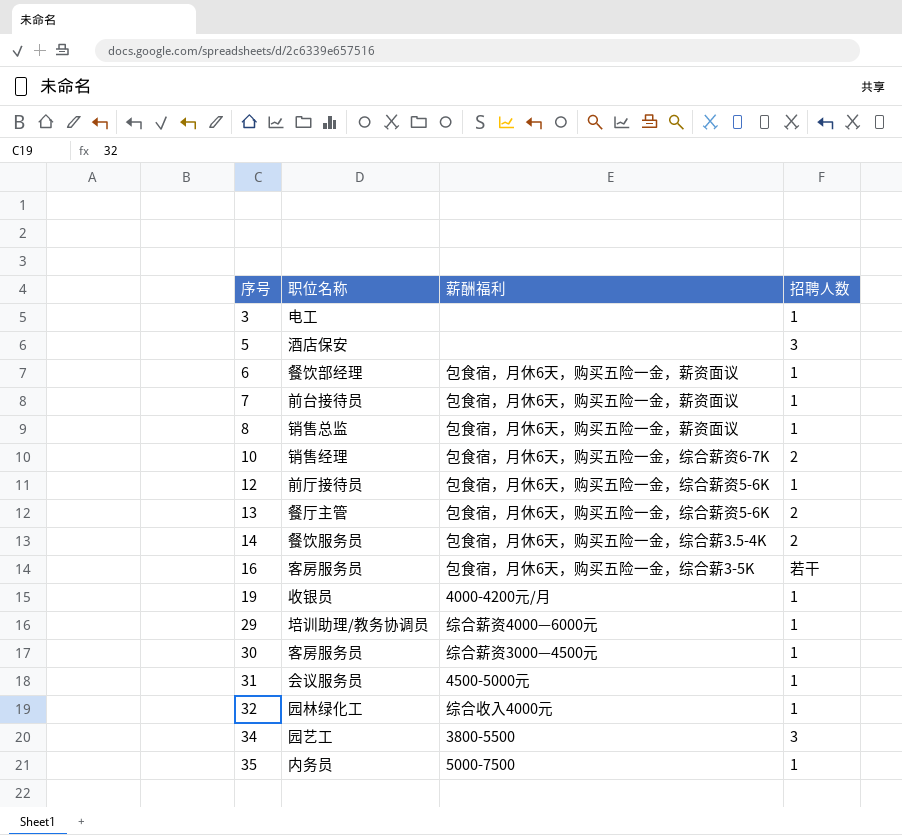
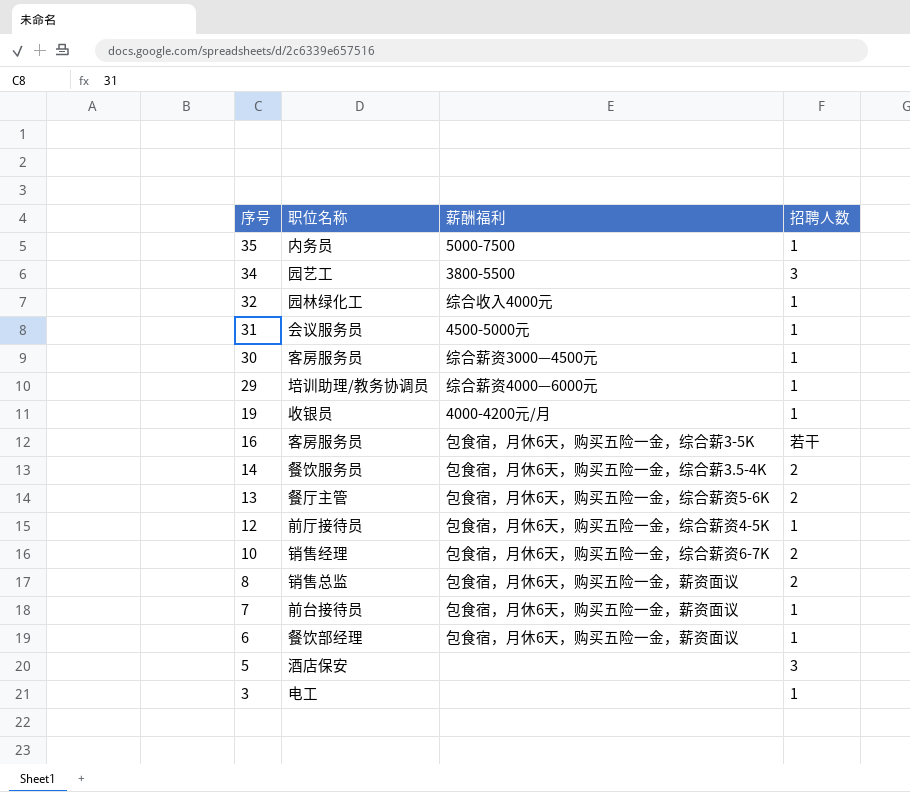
row order: 序号 ascending -> 序号 descending
12 | 薪酬福利: 包食宿，月休6天，购买五险一金，综合薪资5-6K -> 包食宿，月休6天，购买五险一金，综合薪资4-5K
8 | 招聘人数: 1 -> 2

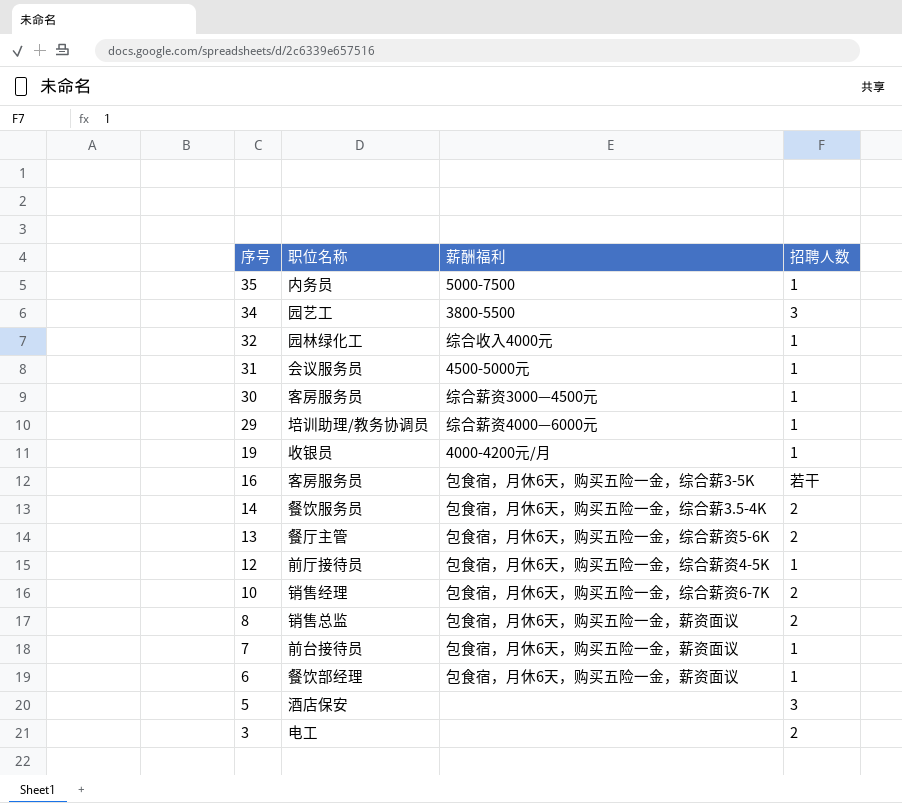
3 | 招聘人数: 1 -> 2

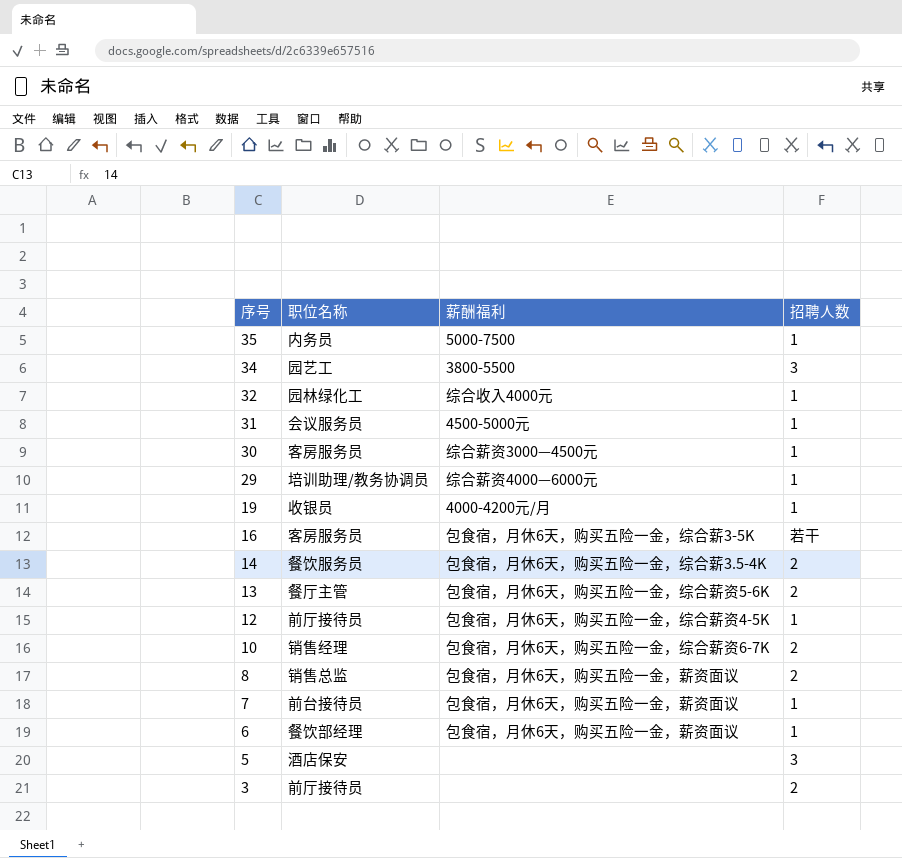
3 | 职位名称: 电工 -> 前厅接待员

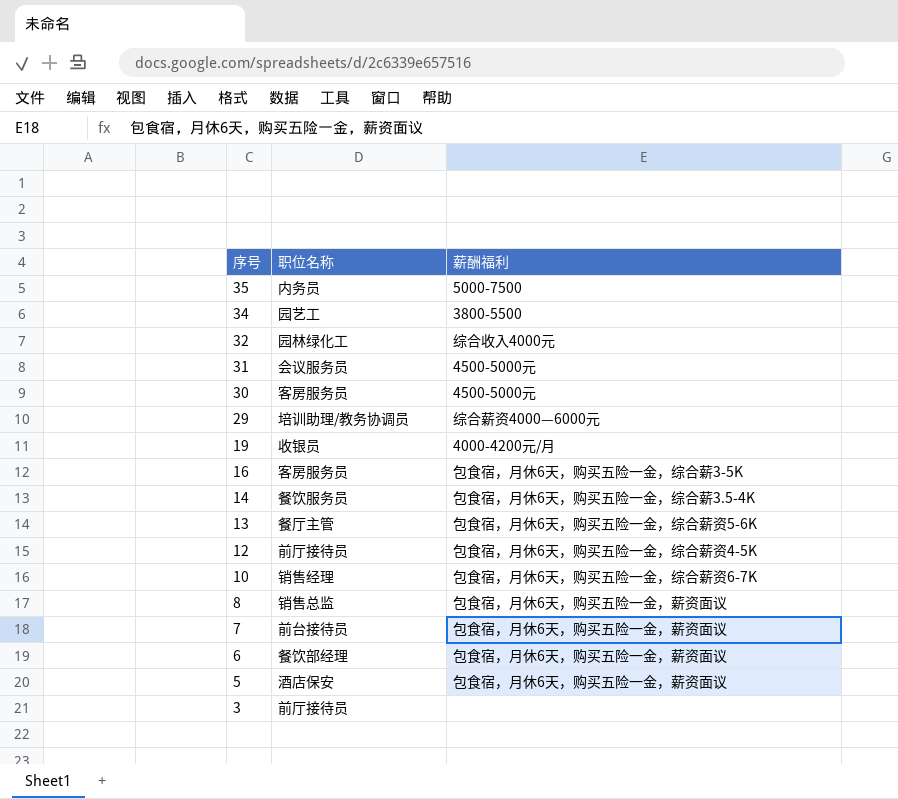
column 招聘人数 | position: 4 -> none
30 | 薪酬福利: 综合薪资3000—4500元 -> 4500-5000元
5 | 薪酬福利: none -> 包食宿，月休6天，购买五险一金，薪资面议

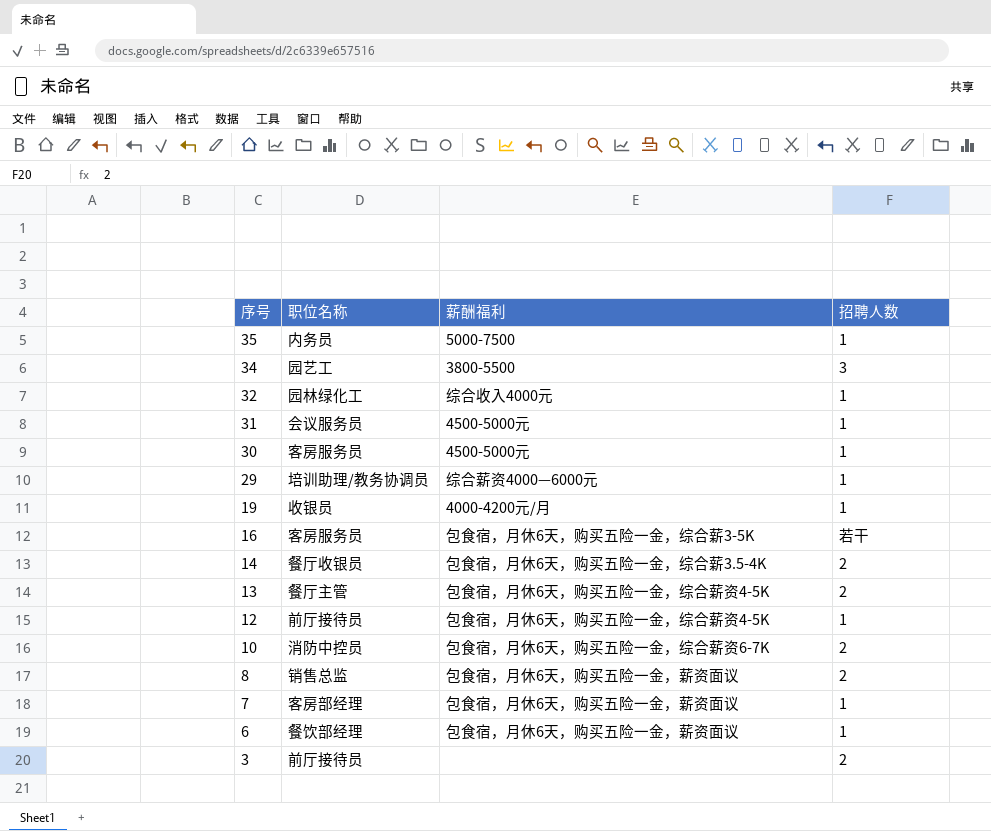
column 招聘人数 | position: none -> 4
row 5: 酒店保安 | 包食宿，月休6天，购买五险一金，薪资面议 -> none
14 | 职位名称: 餐饮服务员 -> 餐厅收银员
13 | 薪酬福利: 包食宿，月休6天，购买五险一金，综合薪资5-6K -> 包食宿，月休6天，购买五险一金，综合薪资4-5K
10 | 职位名称: 销售经理 -> 消防中控员
7 | 职位名称: 前台接待员 -> 客房部经理

